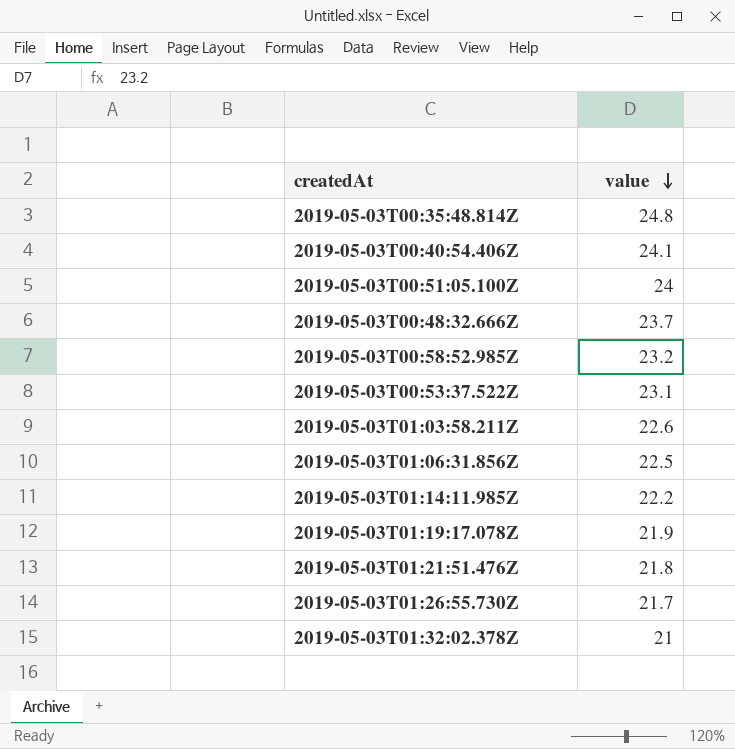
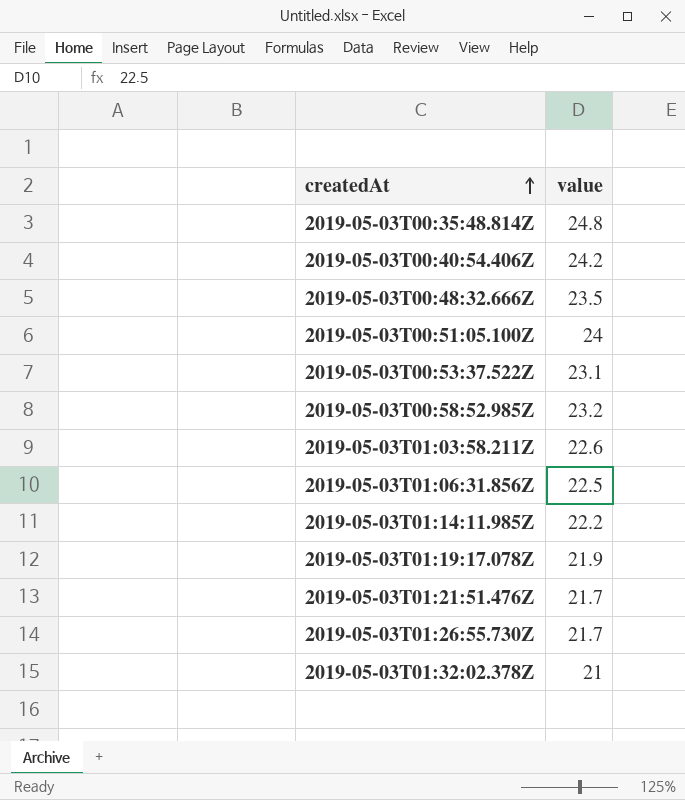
row order: value descending -> createdAt ascending
2019-05-03T00:40:54.406Z | value: 24.1 -> 24.2
2019-05-03T00:48:32.666Z | value: 23.7 -> 23.5
2019-05-03T01:21:51.476Z | value: 21.8 -> 21.7

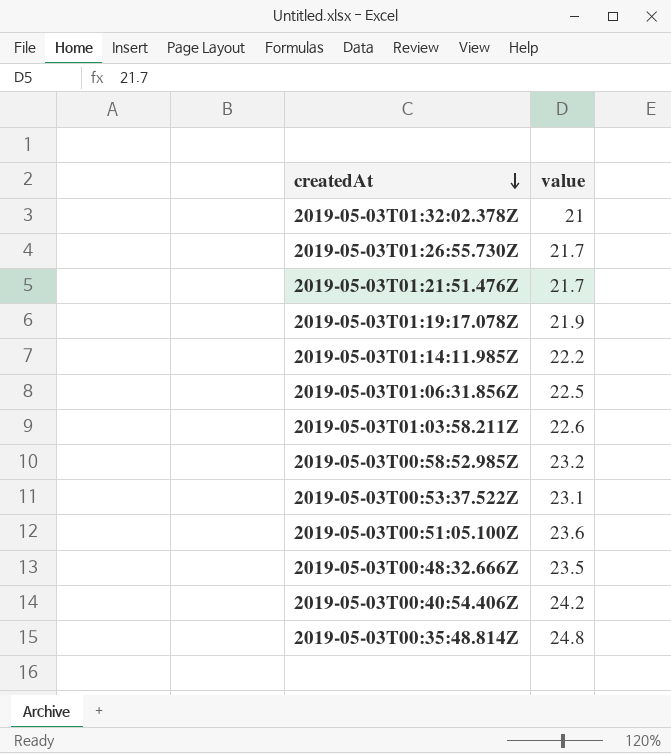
row order: createdAt ascending -> createdAt descending
2019-05-03T00:51:05.100Z | value: 24 -> 23.6

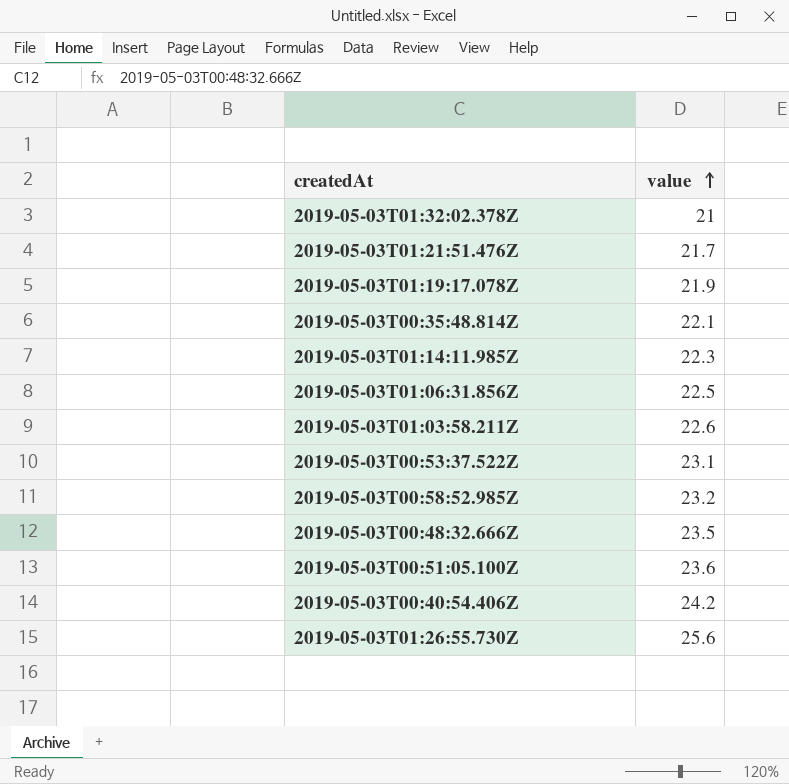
row order: createdAt descending -> value ascending
2019-05-03T00:35:48.814Z | value: 24.8 -> 22.1
2019-05-03T01:14:11.985Z | value: 22.2 -> 22.3
2019-05-03T01:26:55.730Z | value: 21.7 -> 25.6

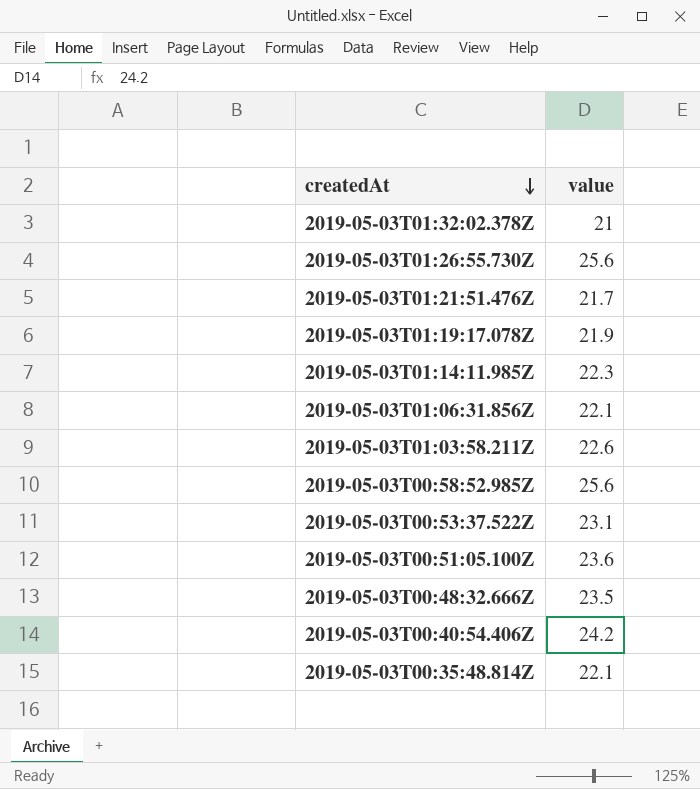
row order: value ascending -> createdAt descending
2019-05-03T01:06:31.856Z | value: 22.5 -> 22.1
2019-05-03T00:58:52.985Z | value: 23.2 -> 25.6

